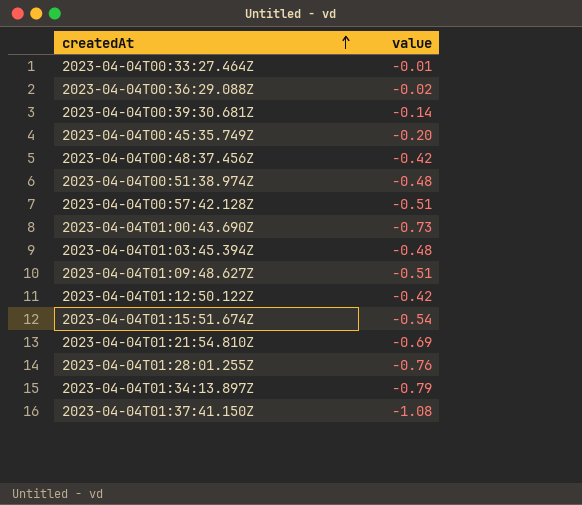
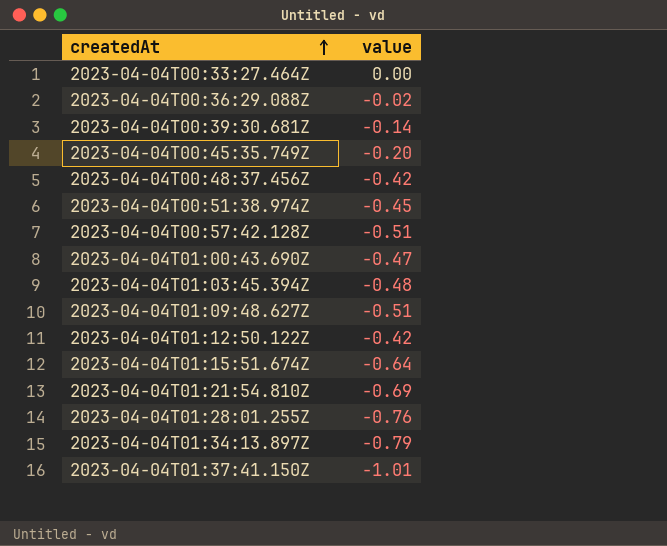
2023-04-04T00:33:27.464Z | value: -0.01 -> 0.00
2023-04-04T00:51:38.974Z | value: -0.48 -> -0.45
2023-04-04T01:00:43.690Z | value: -0.73 -> -0.47
2023-04-04T01:15:51.674Z | value: -0.54 -> -0.64
2023-04-04T01:37:41.150Z | value: -1.08 -> -1.01

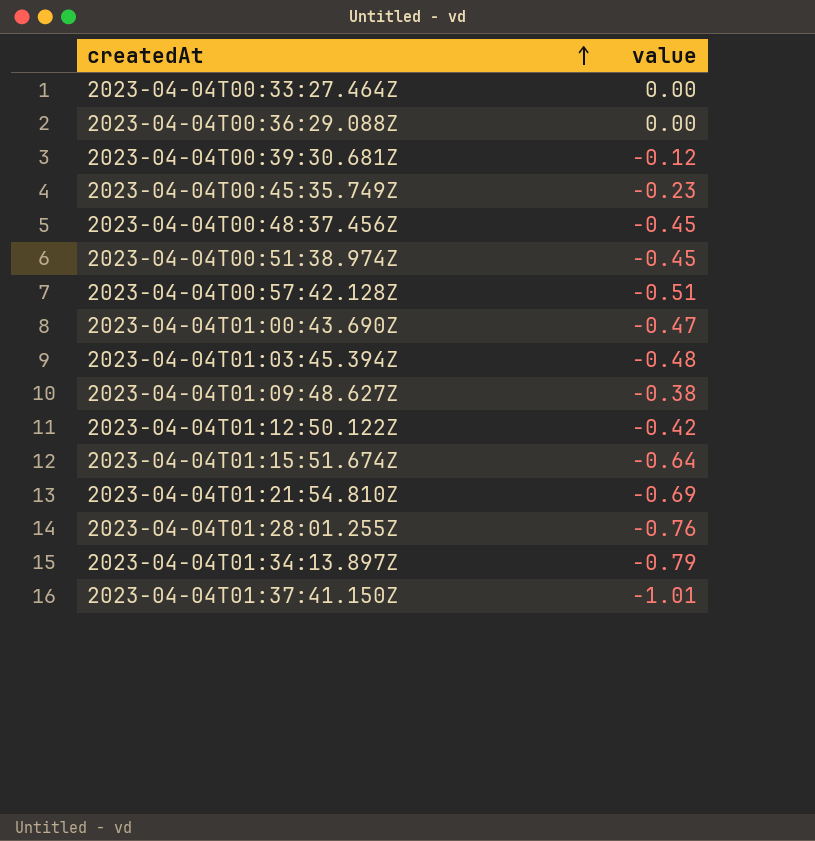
2023-04-04T00:36:29.088Z | value: -0.02 -> 0.00
2023-04-04T00:39:30.681Z | value: -0.14 -> -0.12
2023-04-04T00:45:35.749Z | value: -0.20 -> -0.23
2023-04-04T00:48:37.456Z | value: -0.42 -> -0.45
2023-04-04T01:09:48.627Z | value: -0.51 -> -0.38

